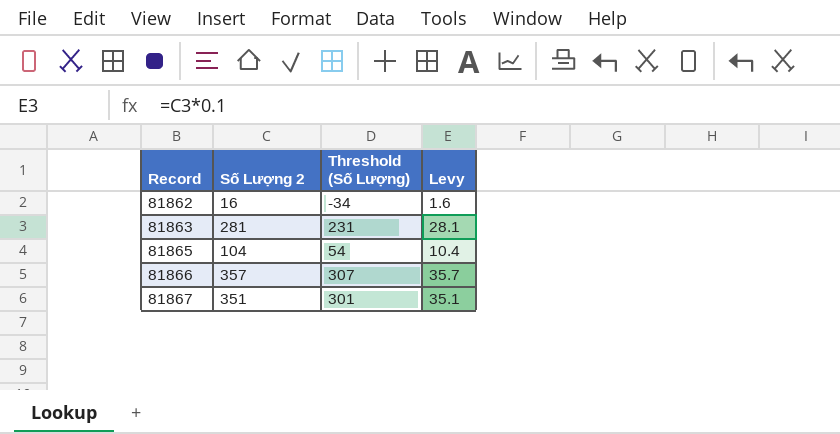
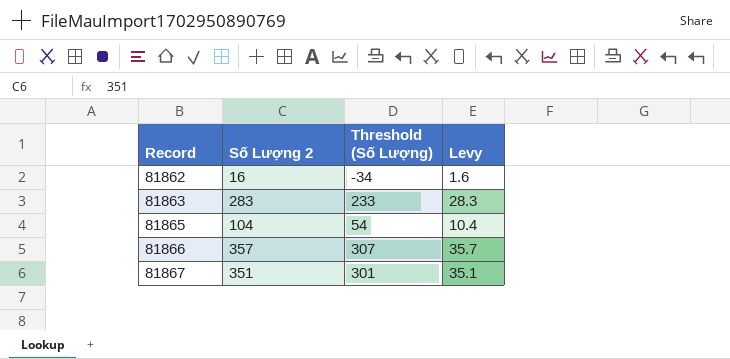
81863 | Số Lượng 2: 281 -> 283
81863 | Threshold (Số Lượng): 231 -> 233
81863 | Levy: 28.1 -> 28.3

